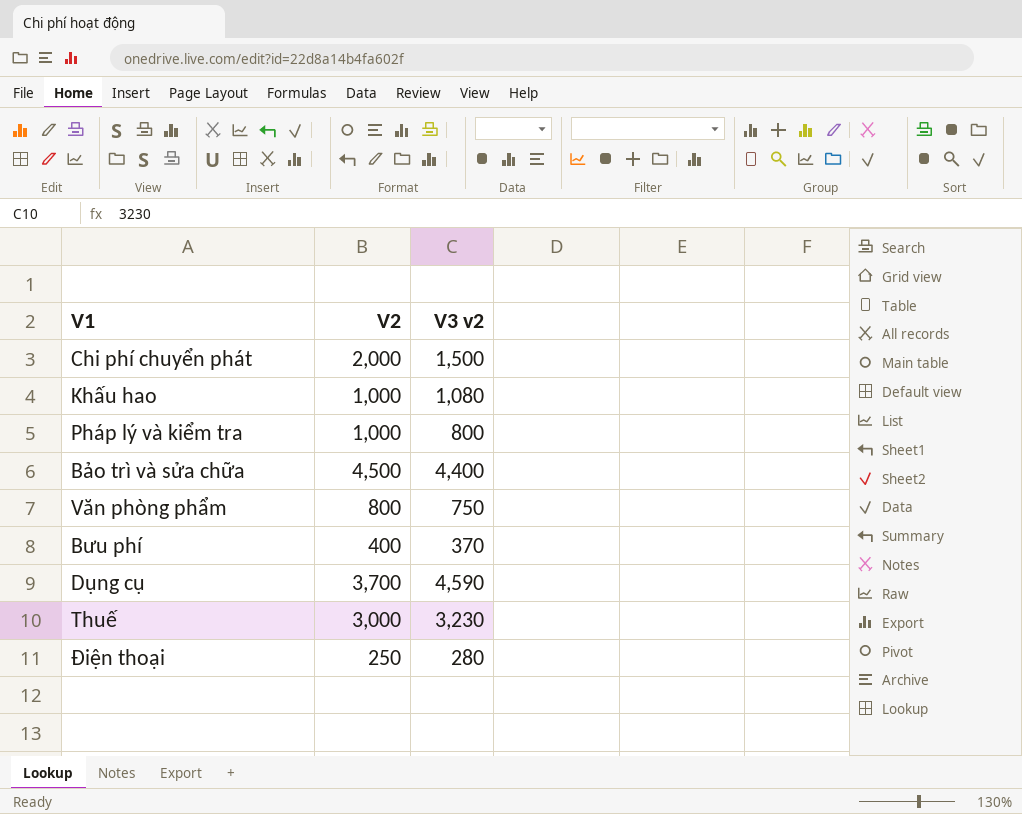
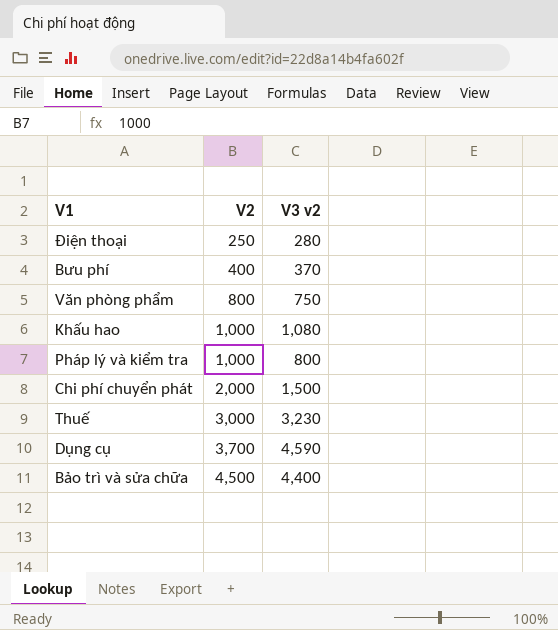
row order: none -> V2 ascending

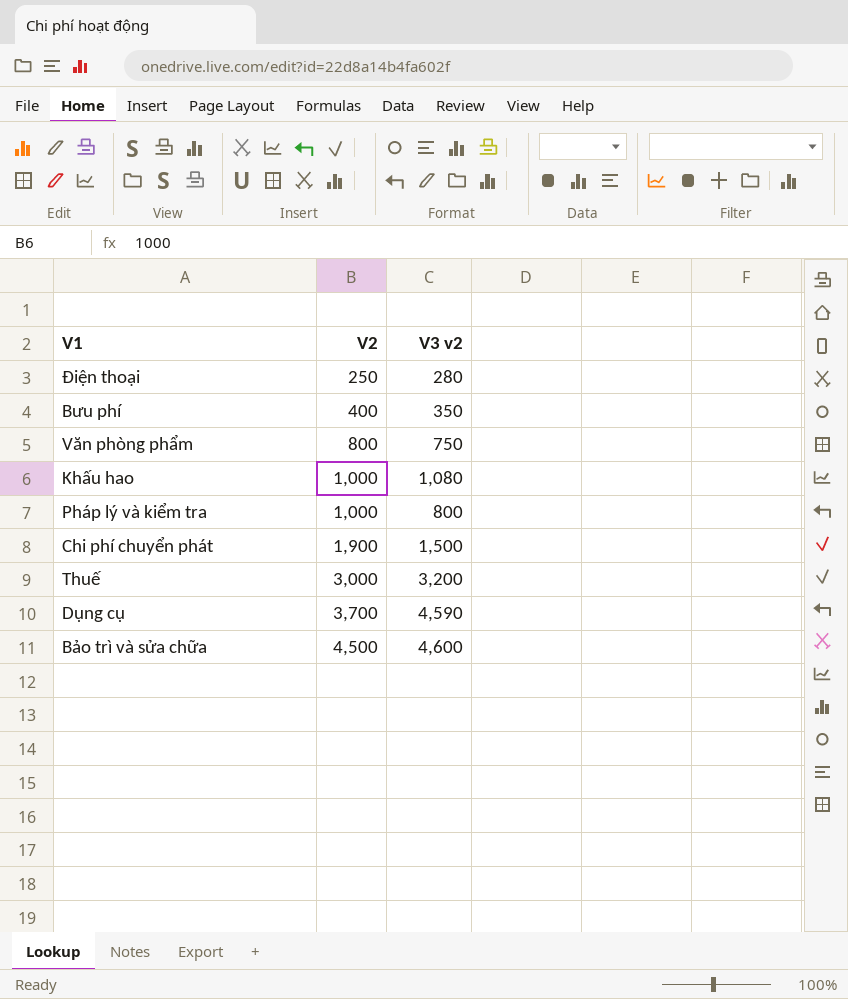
Bưu phí | V3 v2: 370 -> 350
Chi phí chuyển phát | V2: 2,000 -> 1,900
Thuế | V3 v2: 3,230 -> 3,200
Bảo trì và sửa chữa | V3 v2: 4,400 -> 4,600

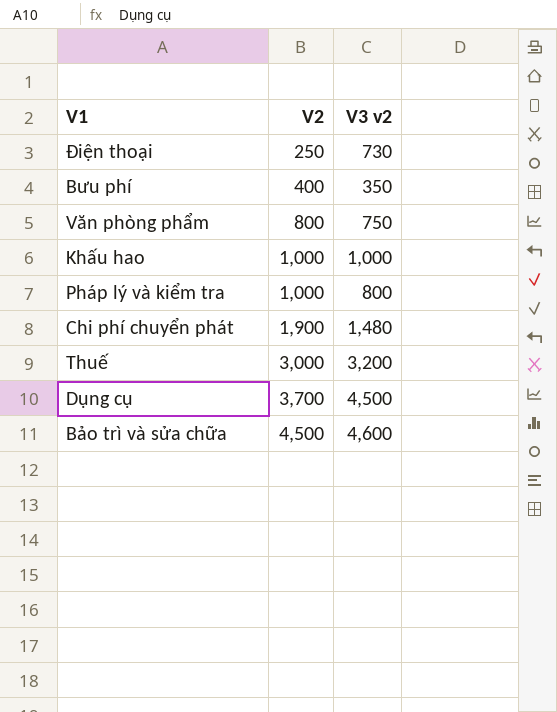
Điện thoại | V3 v2: 280 -> 730
Khấu hao | V3 v2: 1,080 -> 1,000
Chi phí chuyển phát | V3 v2: 1,500 -> 1,480
Dụng cụ | V3 v2: 4,590 -> 4,500

